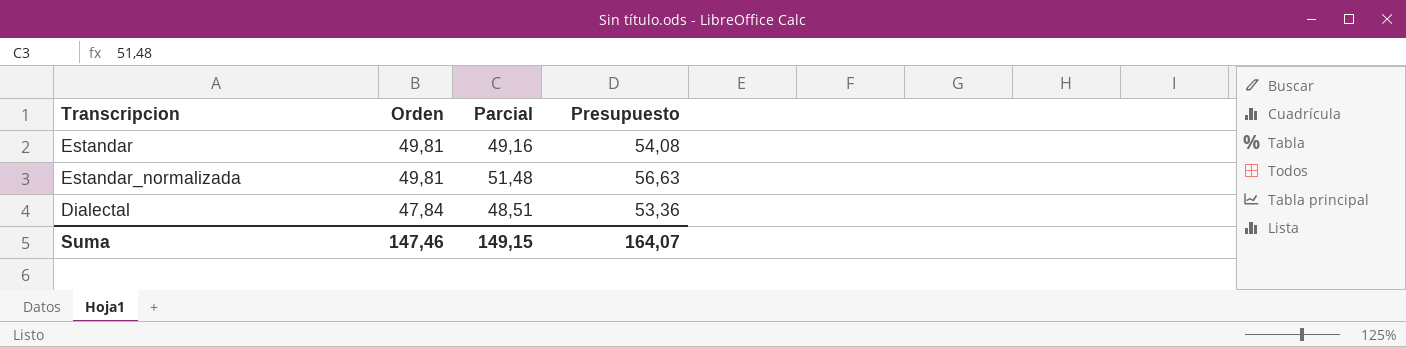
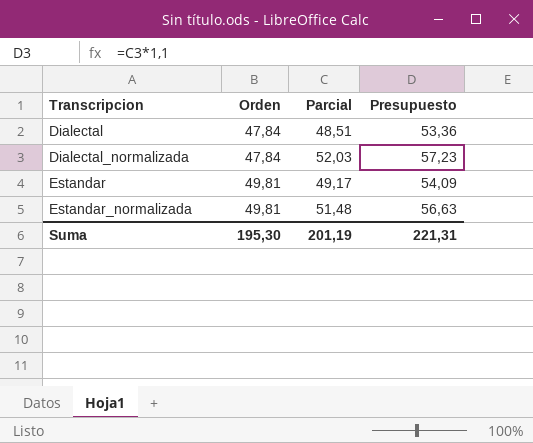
row order: Orden descending -> Transcripcion ascending
row Dialectal_normalizada: none -> 47,84 | 52,03 | 57,23
Estandar | Parcial: 49,16 -> 49,17
Estandar | Presupuesto: 54,08 -> 54,09
Suma | Orden: 147,46 -> 195,30
Suma | Parcial: 149,15 -> 201,19
Suma | Presupuesto: 164,07 -> 221,31

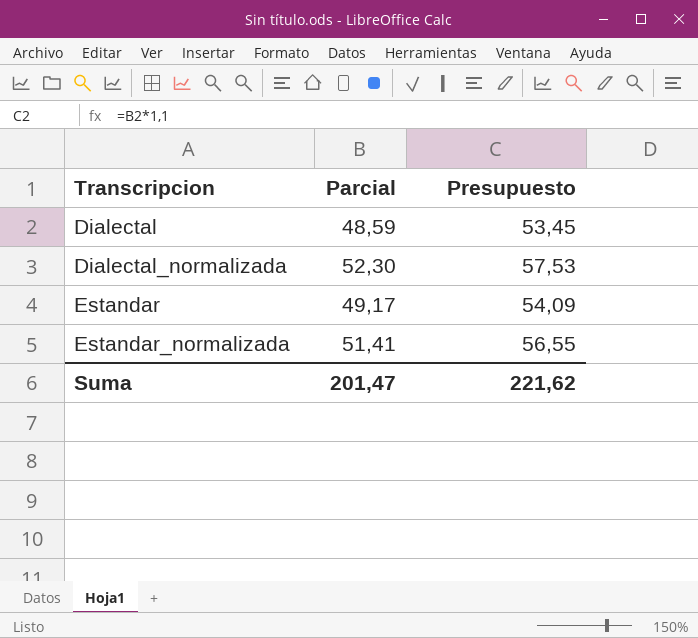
column Orden | position: 2 -> none
Dialectal | Parcial: 48,51 -> 48,59
Dialectal | Presupuesto: 53,36 -> 53,45
Dialectal_normalizada | Parcial: 52,03 -> 52,30
Dialectal_normalizada | Presupuesto: 57,23 -> 57,53
Estandar_normalizada | Parcial: 51,48 -> 51,41
Estandar_normalizada | Presupuesto: 56,63 -> 56,55
Suma | Parcial: 201,19 -> 201,47
Suma | Presupuesto: 221,31 -> 221,62

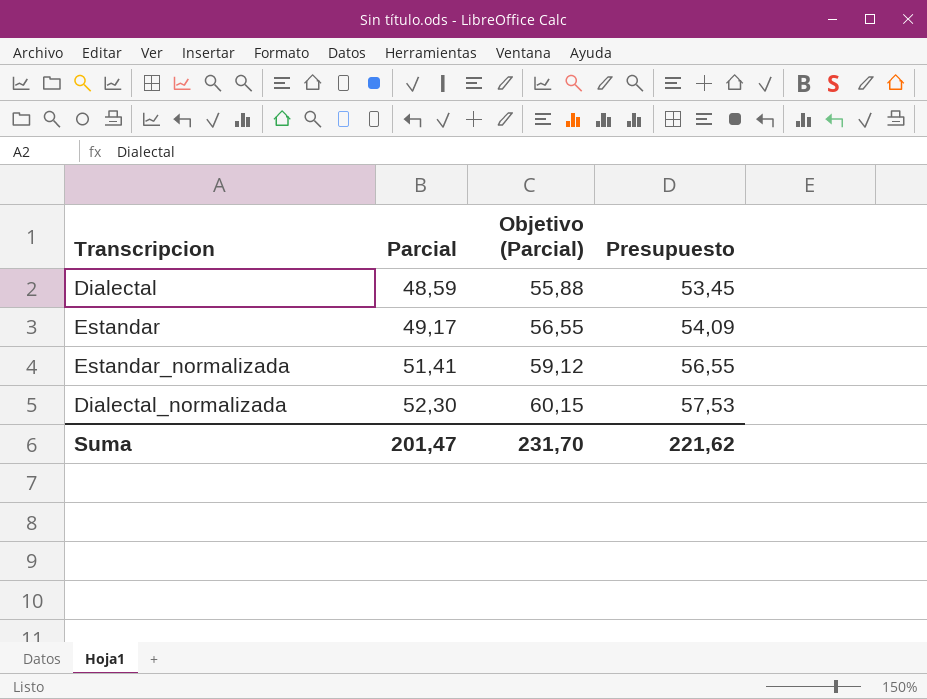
row order: Transcripcion ascending -> Parcial ascending
column Objetivo (Parcial) | formula: none -> [Parcial] * 1,15

